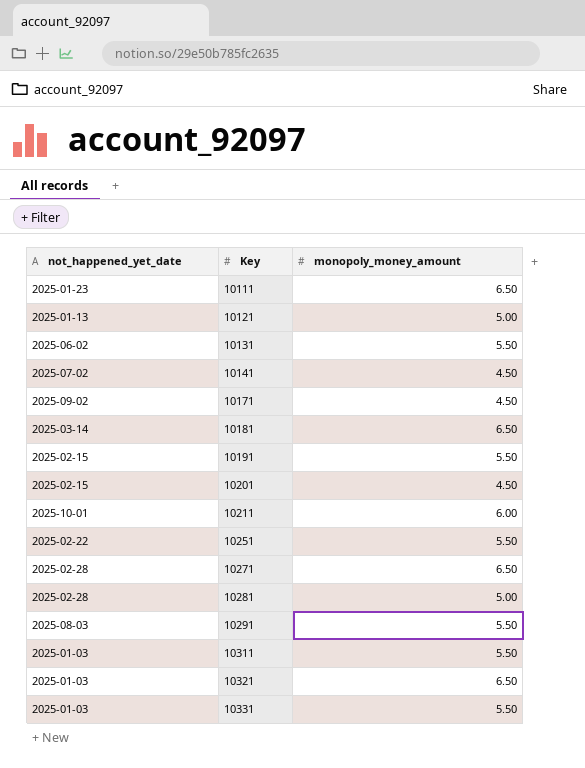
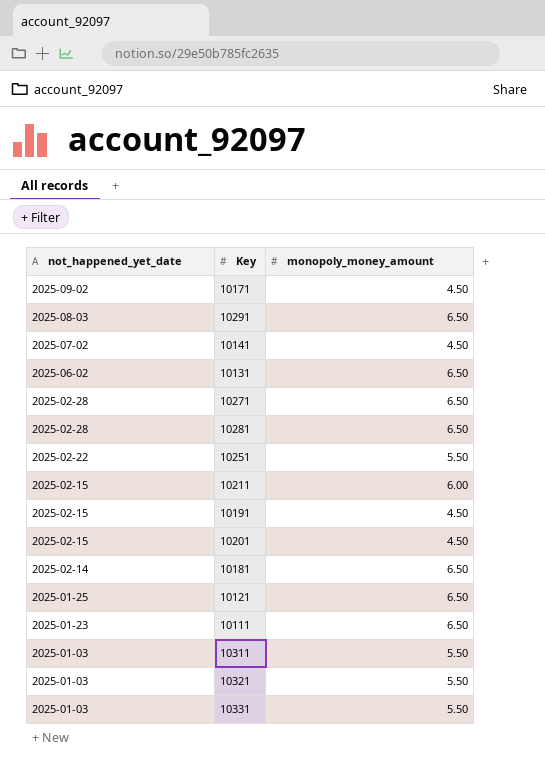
row order: Key ascending -> not_happened_yet_date descending
10291 | monopoly_money_amount: 5.50 -> 6.50
10131 | monopoly_money_amount: 5.50 -> 6.50
10281 | monopoly_money_amount: 5.00 -> 6.50
10211 | not_happened_yet_date: 2025-10-01 -> 2025-02-15
10191 | monopoly_money_amount: 5.50 -> 4.50
10181 | not_happened_yet_date: 2025-03-14 -> 2025-02-14
10121 | not_happened_yet_date: 2025-01-13 -> 2025-01-25
10121 | monopoly_money_amount: 5.00 -> 6.50
10321 | monopoly_money_amount: 6.50 -> 5.50

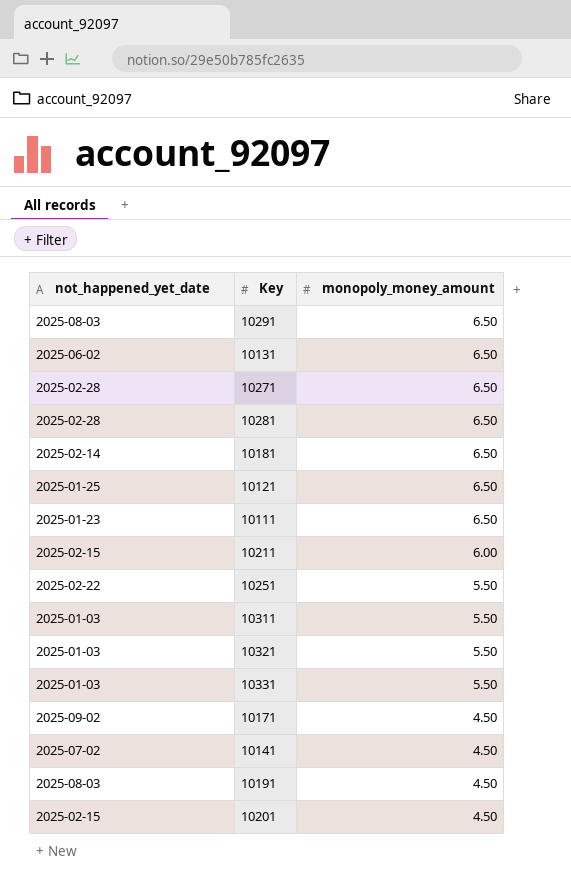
row order: not_happened_yet_date descending -> monopoly_money_amount descending
10191 | not_happened_yet_date: 2025-02-15 -> 2025-08-03

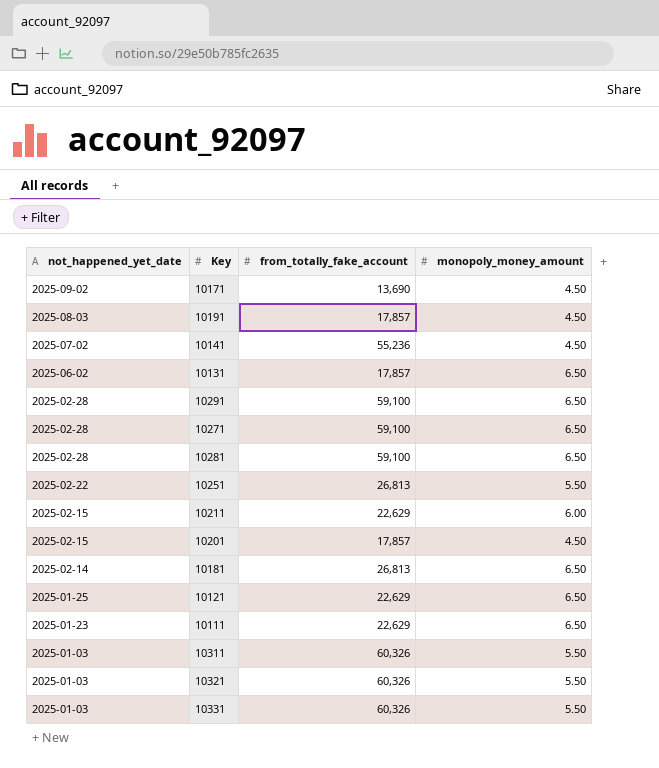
row order: monopoly_money_amount descending -> not_happened_yet_date descending
column from_totally_fake_account | position: none -> 3
10291 | not_happened_yet_date: 2025-08-03 -> 2025-02-28

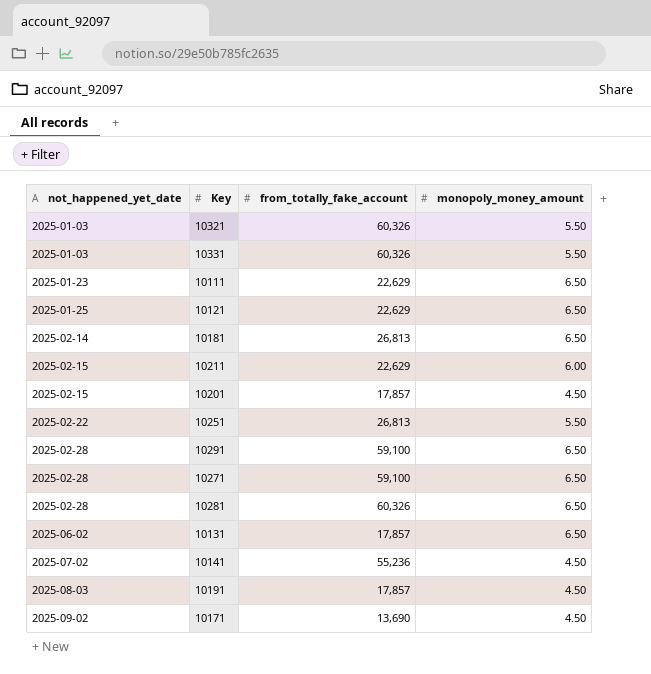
row order: not_happened_yet_date descending -> not_happened_yet_date ascending
row 10311: 2025-01-03 | 60,326 | 5.50 -> none
10281 | from_totally_fake_account: 59,100 -> 60,326

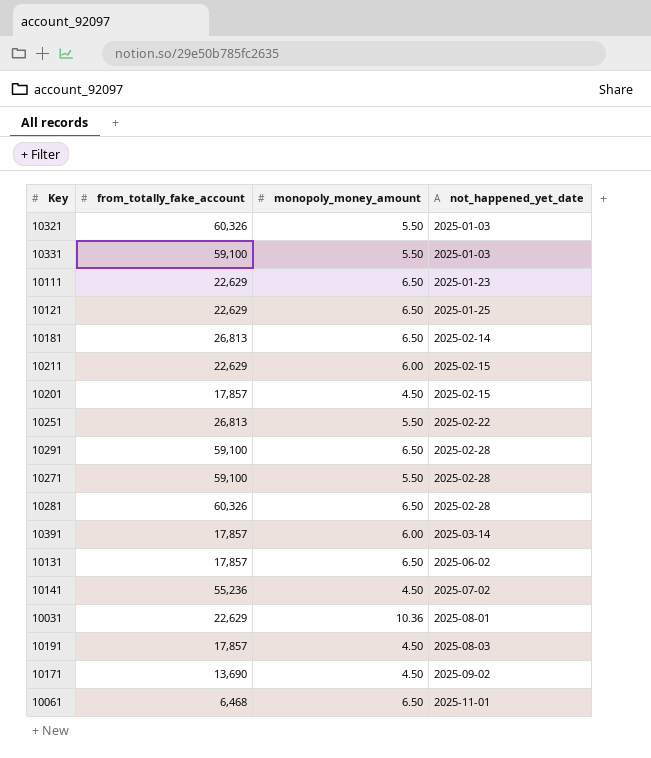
column not_happened_yet_date | position: 1 -> 4
10331 | from_totally_fake_account: 60,326 -> 59,100
10271 | monopoly_money_amount: 6.50 -> 5.50
row 10391: none -> 17,857 | 6.00 | 2025-03-14
row 10031: none -> 22,629 | 10.36 | 2025-08-01
row 10061: none -> 6,468 | 6.50 | 2025-11-01

